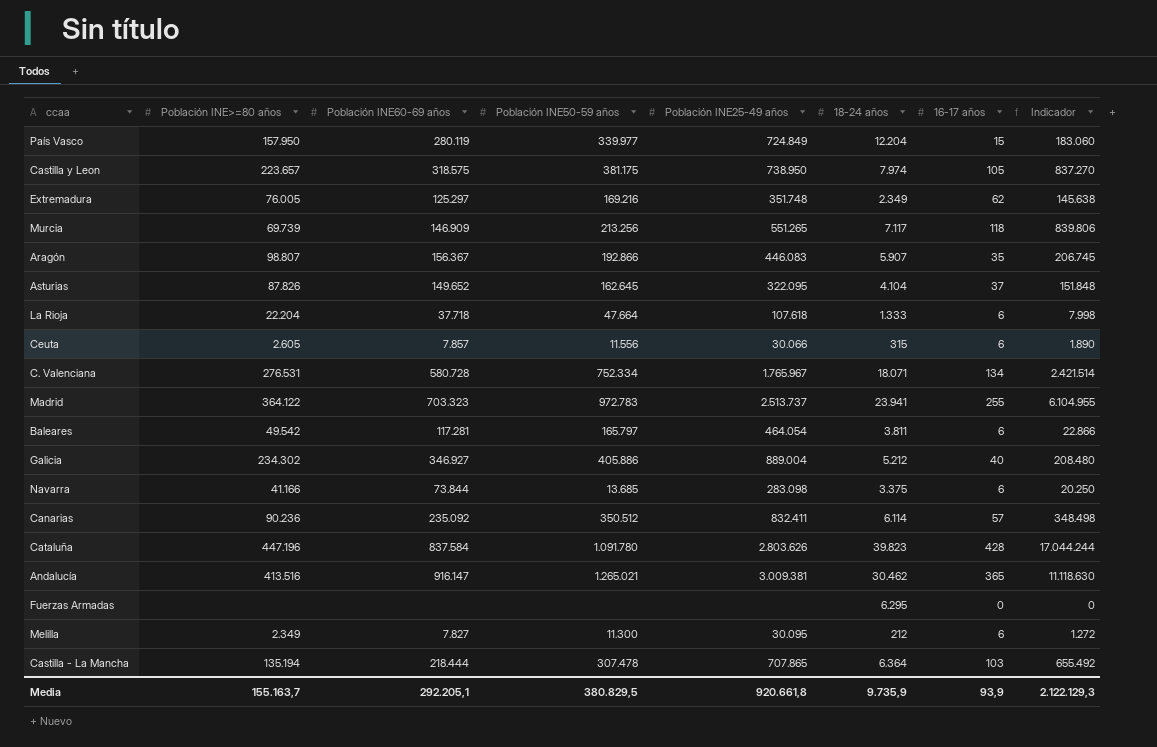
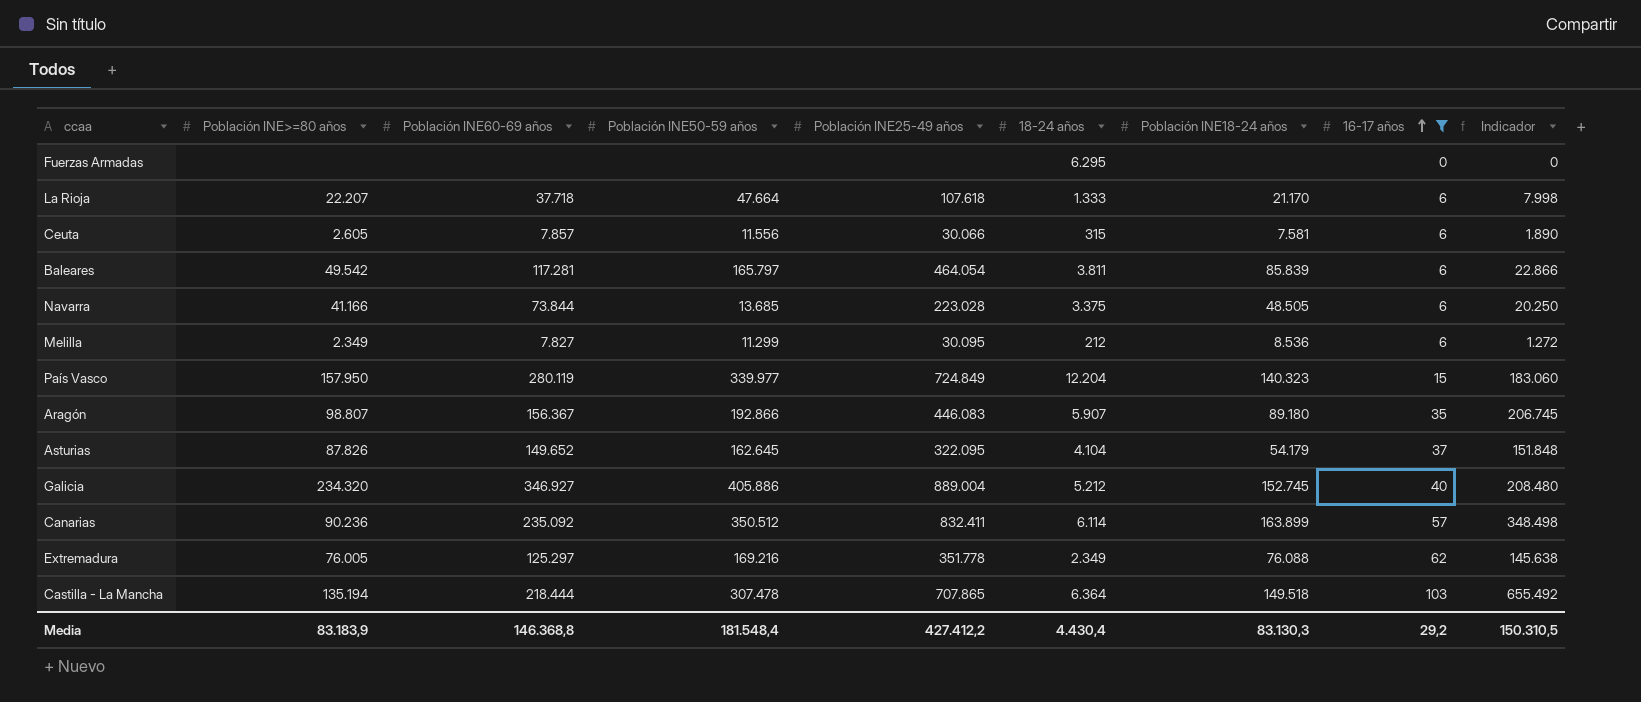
filter: none -> 16-17 años <= 103
row order: none -> 16-17 años ascending
column Población INE18-24 años | position: none -> 7
La Rioja | Población INE>=80 años: 22.204 -> 22.207
Navarra | Población INE25-49 años: 283.098 -> 223.028
Melilla | Población INE50-59 años: 11.300 -> 11.299
Galicia | Población INE>=80 años: 234.302 -> 234.320
Extremadura | Población INE25-49 años: 351.748 -> 351.778
Media | Población INE>=80 años: 155.163,7 -> 83.183,9
Media | Población INE60-69 años: 292.205,1 -> 146.368,8
Media | Población INE50-59 años: 380.829,5 -> 181.548,4
Media | Población INE25-49 años: 920.661,8 -> 427.412,2
Media | 18-24 años: 9.735,9 -> 4.430,4
Media | 16-17 años: 93,9 -> 29,2
Media | Indicador: 2.122.129,3 -> 150.310,5

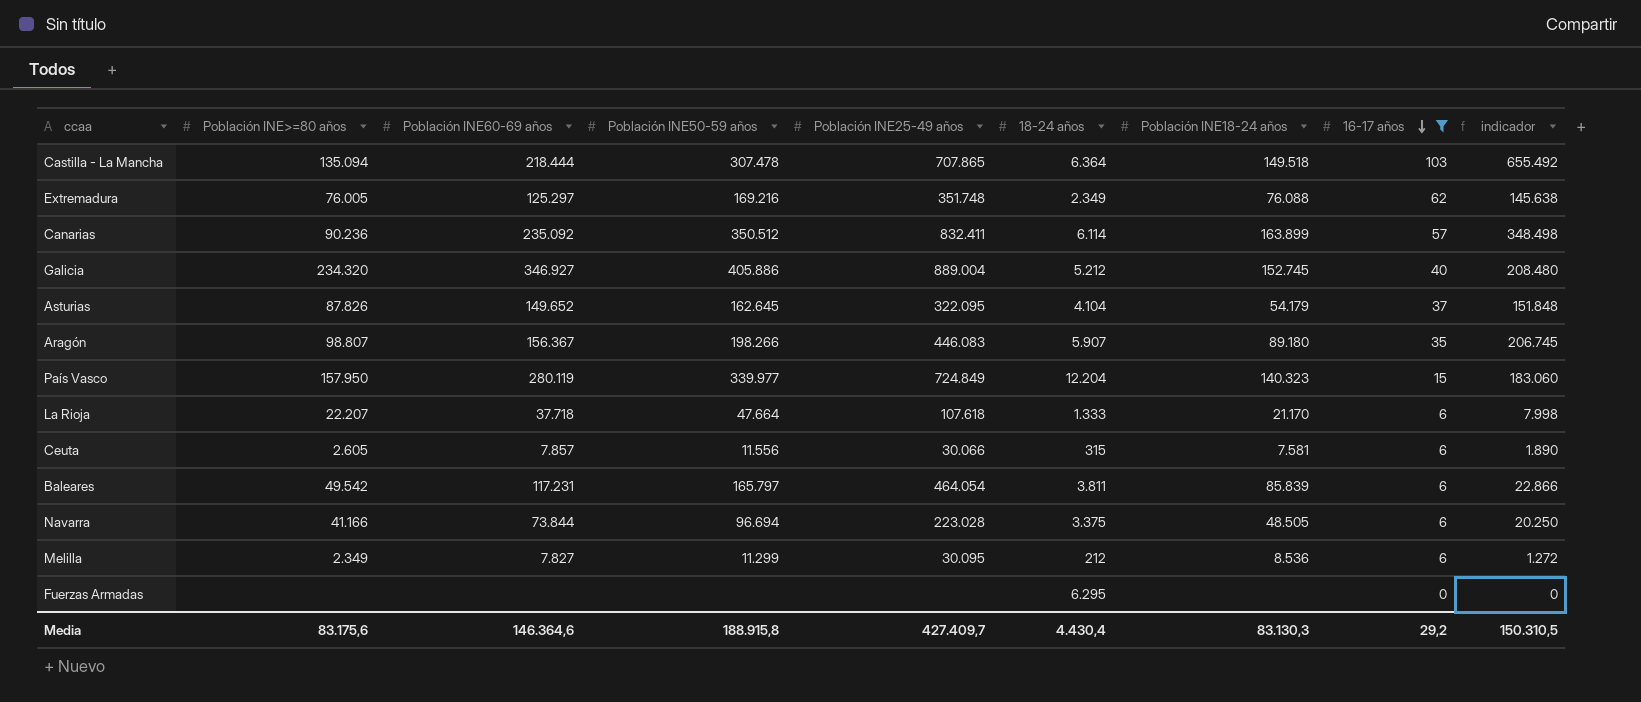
row order: 16-17 años ascending -> 16-17 años descending
column name: Indicador -> indicador
Castilla - La Mancha | Población INE>=80 años: 135.194 -> 135.094
Extremadura | Población INE25-49 años: 351.778 -> 351.748
Aragón | Población INE50-59 años: 192.866 -> 198.266
Baleares | Población INE60-69 años: 117.281 -> 117.231
Navarra | Población INE50-59 años: 13.685 -> 96.694
Media | Población INE>=80 años: 83.183,9 -> 83.175,6
Media | Población INE60-69 años: 146.368,8 -> 146.364,6
Media | Población INE50-59 años: 181.548,4 -> 188.915,8
Media | Población INE25-49 años: 427.412,2 -> 427.409,7

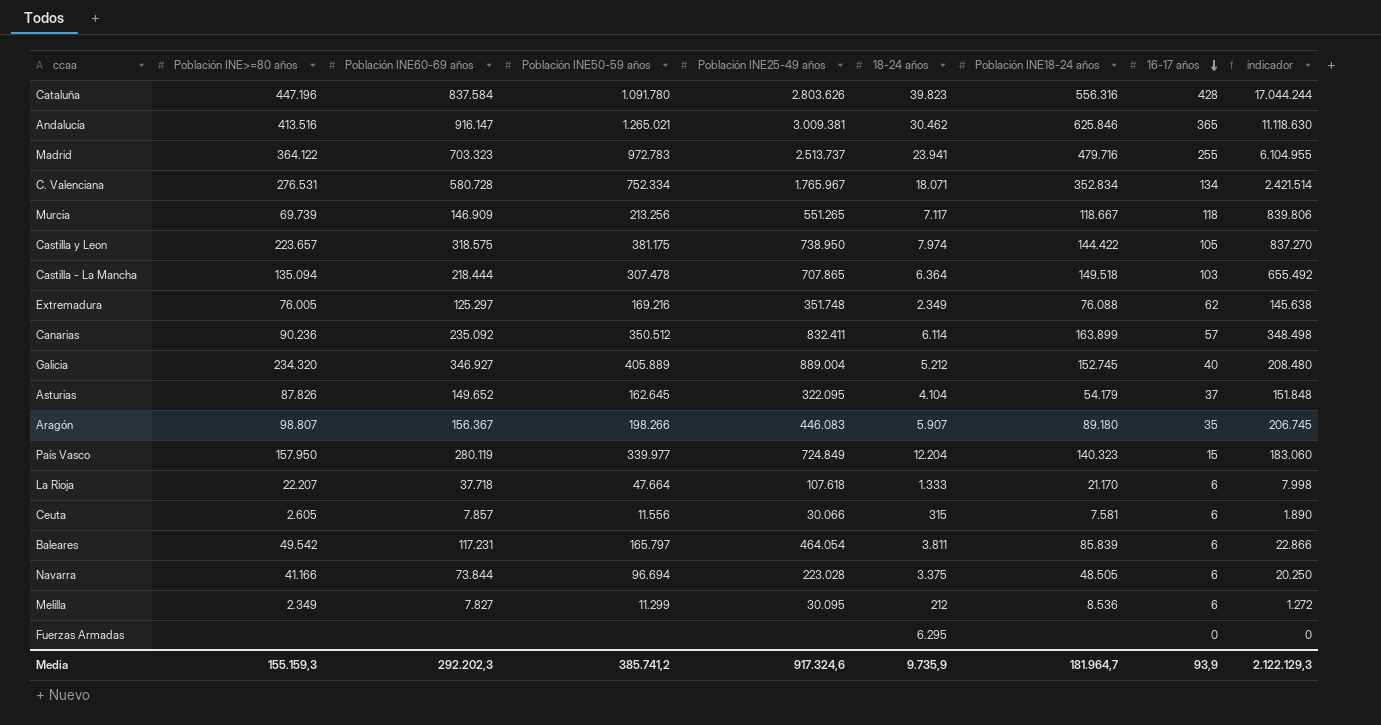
filter: 16-17 años <= 103 -> none
Galicia | Población INE50-59 años: 405.886 -> 405.889
Media | Población INE>=80 años: 83.175,6 -> 155.159,3
Media | Población INE60-69 años: 146.364,6 -> 292.202,3
Media | Población INE50-59 años: 188.915,8 -> 385.741,2
Media | Población INE25-49 años: 427.409,7 -> 917.324,6
Media | 18-24 años: 4.430,4 -> 9.735,9
Media | Población INE18-24 años: 83.130,3 -> 181.964,7
Media | 16-17 años: 29,2 -> 93,9
Media | indicador: 150.310,5 -> 2.122.129,3

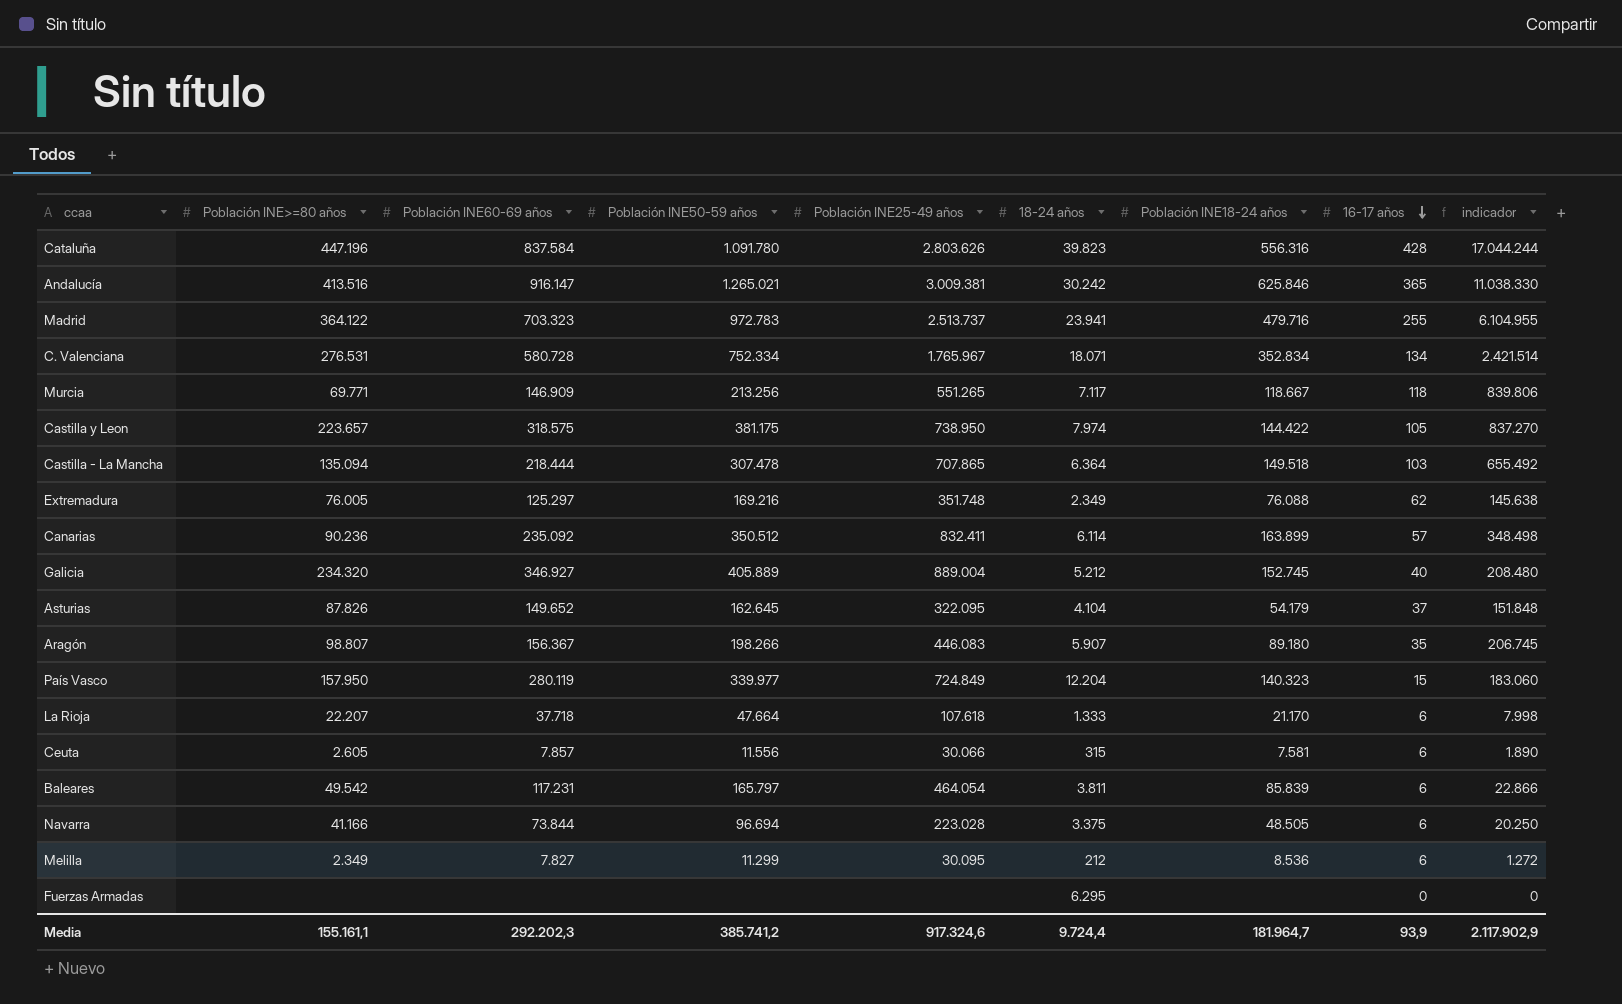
Andalucía | 18-24 años: 30.462 -> 30.242
Andalucía | indicador: 11.118.630 -> 11.038.330
Murcia | Población INE>=80 años: 69.739 -> 69.771
Media | Población INE>=80 años: 155.159,3 -> 155.161,1
Media | 18-24 años: 9.735,9 -> 9.724,4
Media | indicador: 2.122.129,3 -> 2.117.902,9

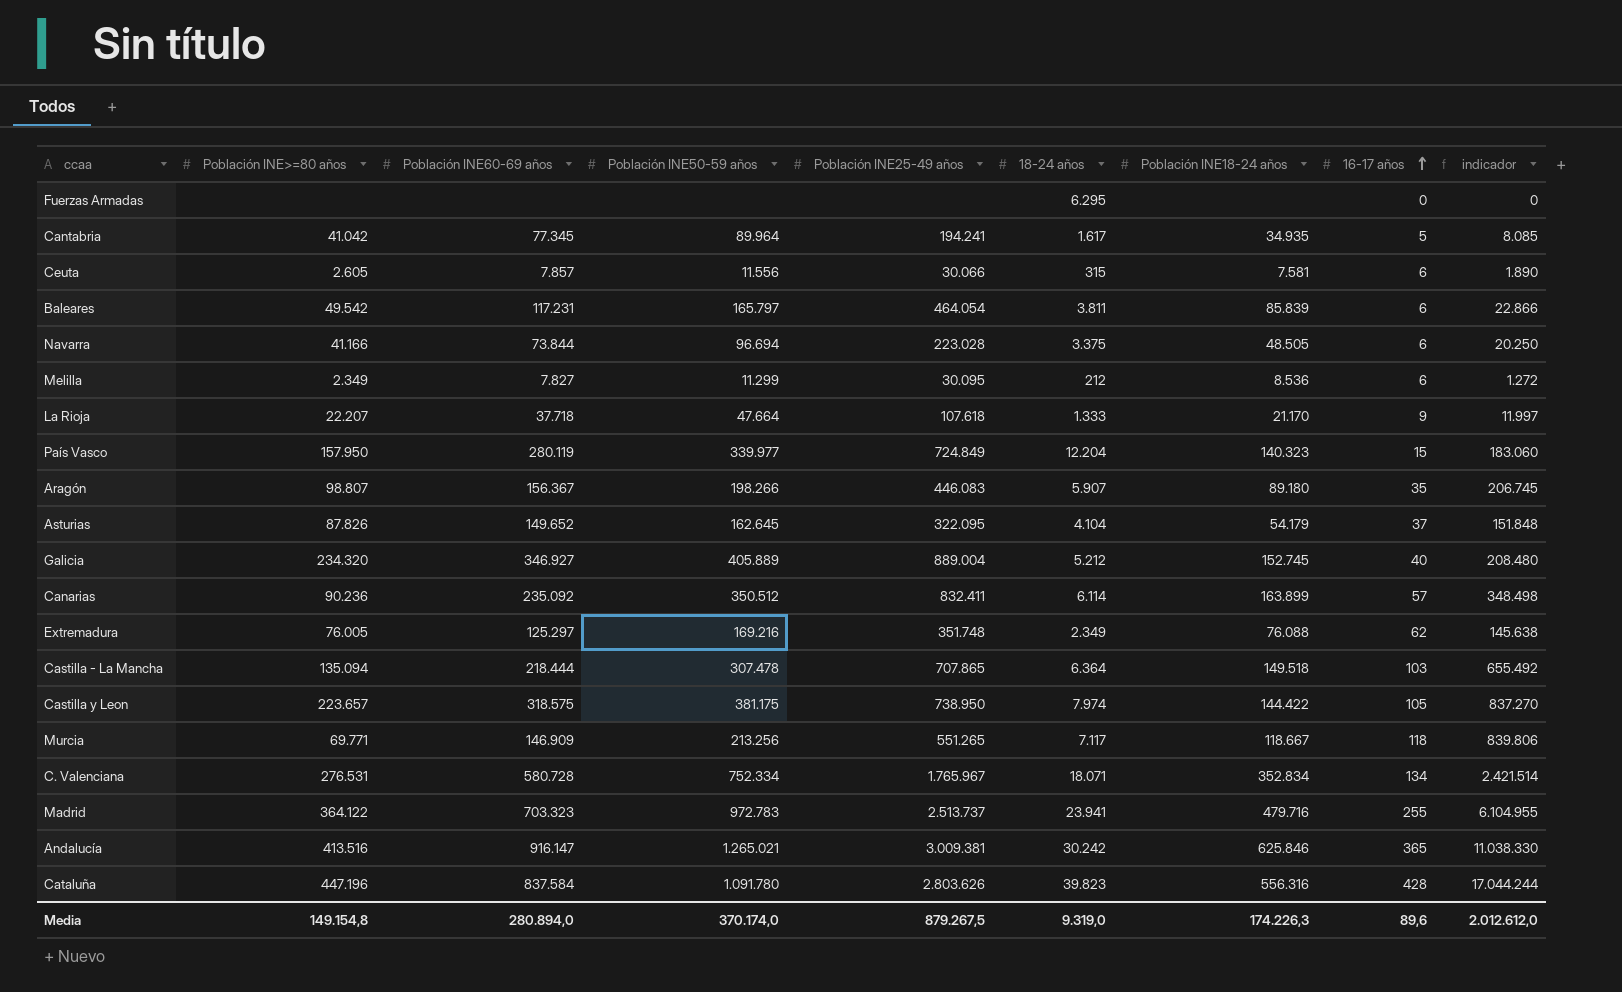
row order: 16-17 años descending -> 16-17 años ascending
row Cantabria: none -> 41.042 | 77.345 | 89.964 | 194.241 | 1.617 | 34.935 | 5 | 8.085
La Rioja | 16-17 años: 6 -> 9
La Rioja | indicador: 7.998 -> 11.997
Media | Población INE>=80 años: 155.161,1 -> 149.154,8
Media | Población INE60-69 años: 292.202,3 -> 280.894,0
Media | Población INE50-59 años: 385.741,2 -> 370.174,0
Media | Población INE25-49 años: 917.324,6 -> 879.267,5
Media | 18-24 años: 9.724,4 -> 9.319,0
Media | Población INE18-24 años: 181.964,7 -> 174.226,3
Media | 16-17 años: 93,9 -> 89,6
Media | indicador: 2.117.902,9 -> 2.012.612,0

